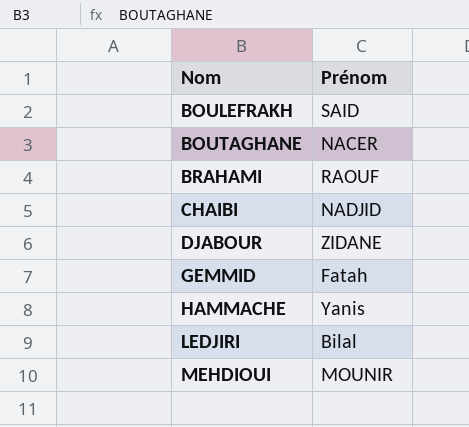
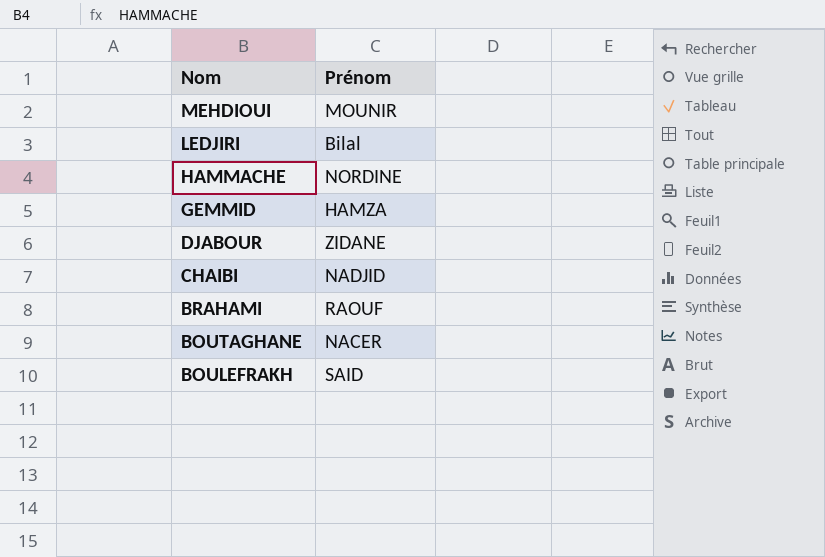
row order: Nom ascending -> Nom descending
HAMMACHE | Prénom: Yanis -> NORDINE
GEMMID | Prénom: Fatah -> HAMZA

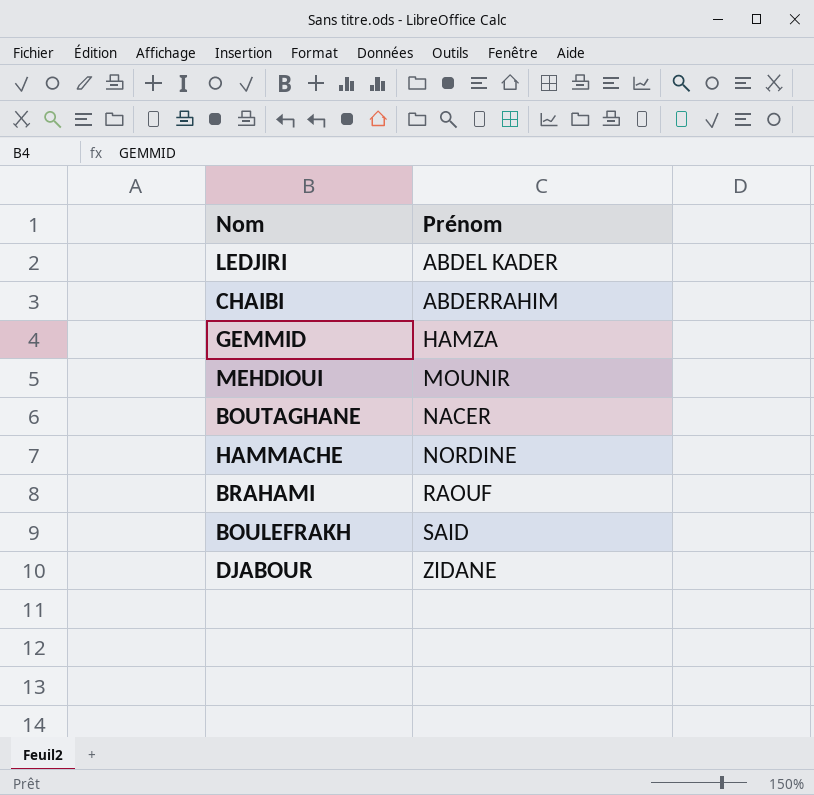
row order: Nom descending -> Prénom ascending
LEDJIRI | Prénom: Bilal -> ABDEL KADER
CHAIBI | Prénom: NADJID -> ABDERRAHIM

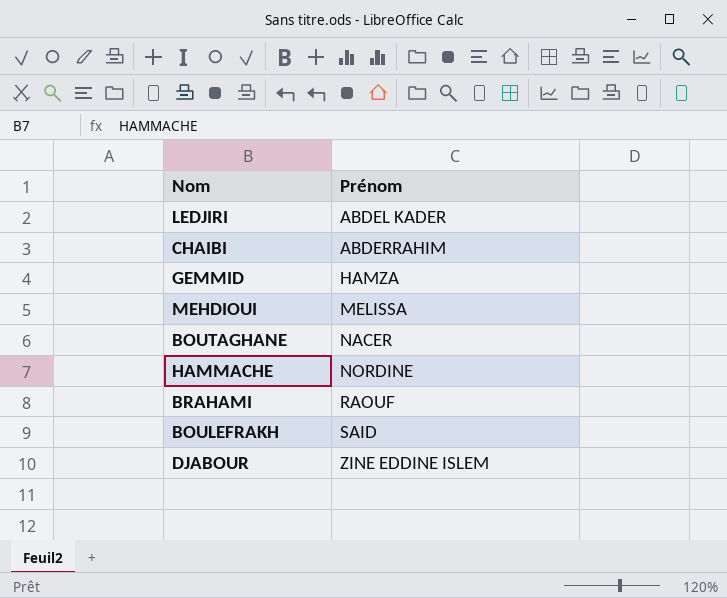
MEHDIOUI | Prénom: MOUNIR -> MELISSA
DJABOUR | Prénom: ZIDANE -> ZINE EDDINE ISLEM

